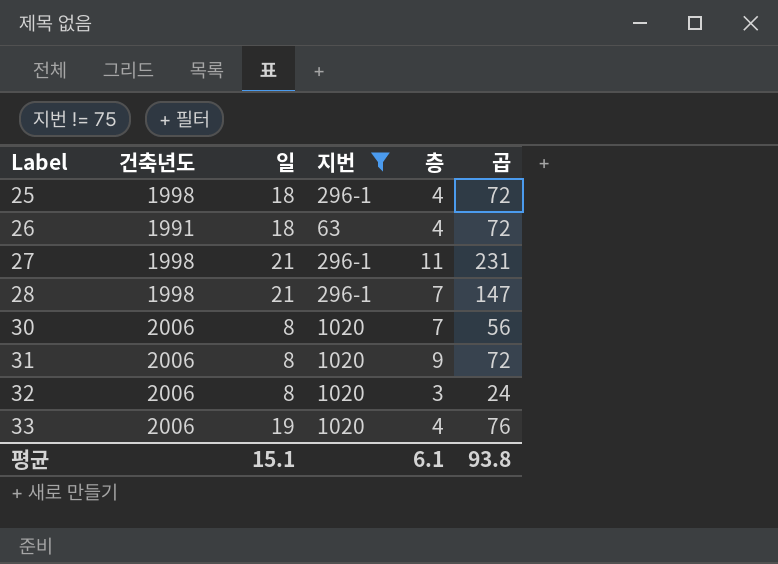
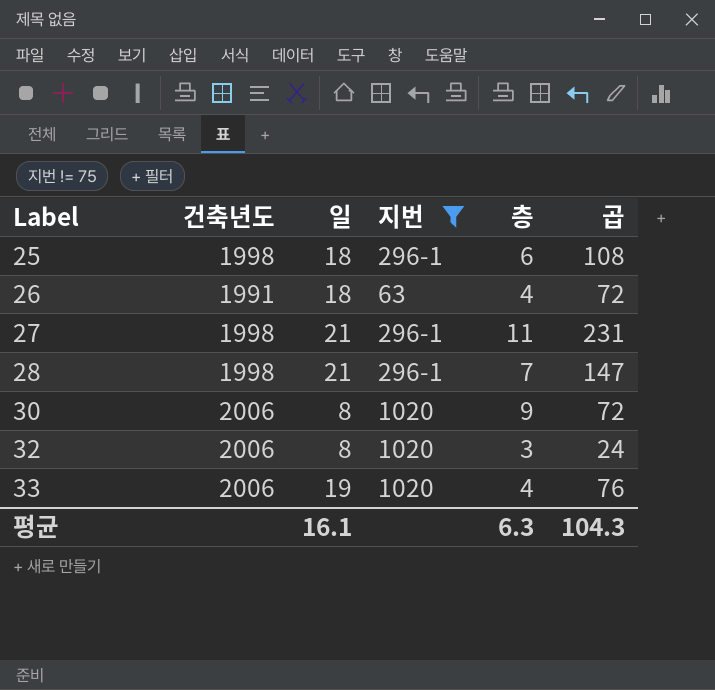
row 31: 2006 | 8 | 1020 | 9 | 72 -> none
25 | 층: 4 -> 6
25 | 곱: 72 -> 108
30 | 층: 7 -> 9
30 | 곱: 56 -> 72
평균 | 일: 15.1 -> 16.1
평균 | 층: 6.1 -> 6.3
평균 | 곱: 93.8 -> 104.3

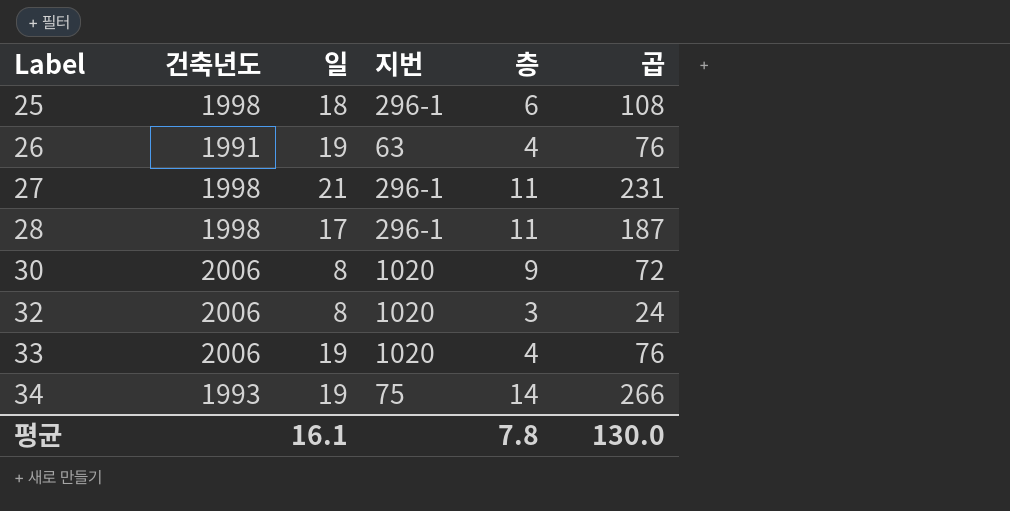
filter: 지번 != 75 -> none
26 | 일: 18 -> 19
26 | 곱: 72 -> 76
28 | 일: 21 -> 17
28 | 층: 7 -> 11
28 | 곱: 147 -> 187
평균 | 층: 6.3 -> 7.8
평균 | 곱: 104.3 -> 130.0

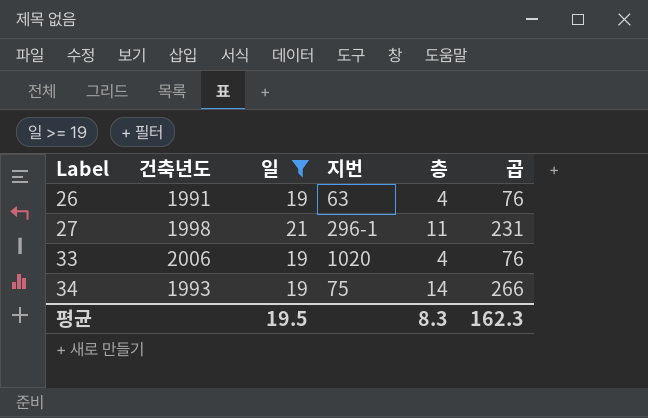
filter: none -> 일 >= 19
평균 | 일: 16.1 -> 19.5
평균 | 층: 7.8 -> 8.3
평균 | 곱: 130.0 -> 162.3

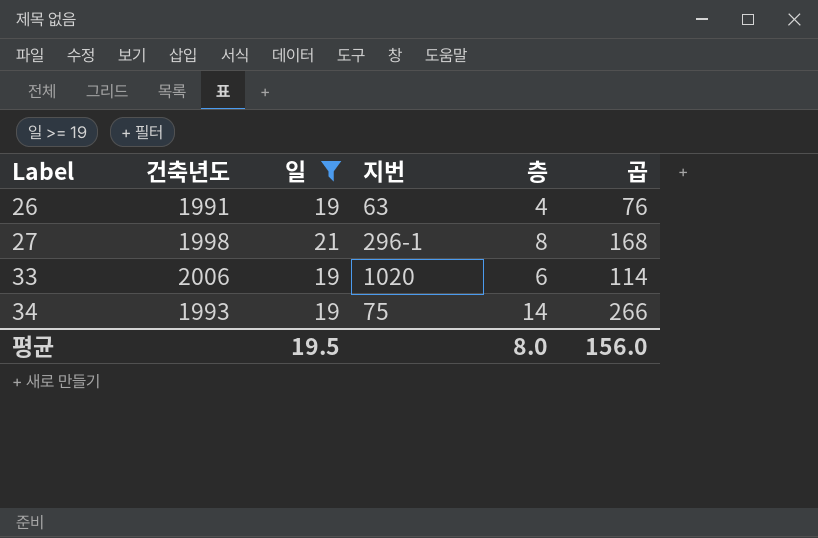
27 | 층: 11 -> 8
27 | 곱: 231 -> 168
33 | 층: 4 -> 6
33 | 곱: 76 -> 114
평균 | 층: 8.3 -> 8.0
평균 | 곱: 162.3 -> 156.0

